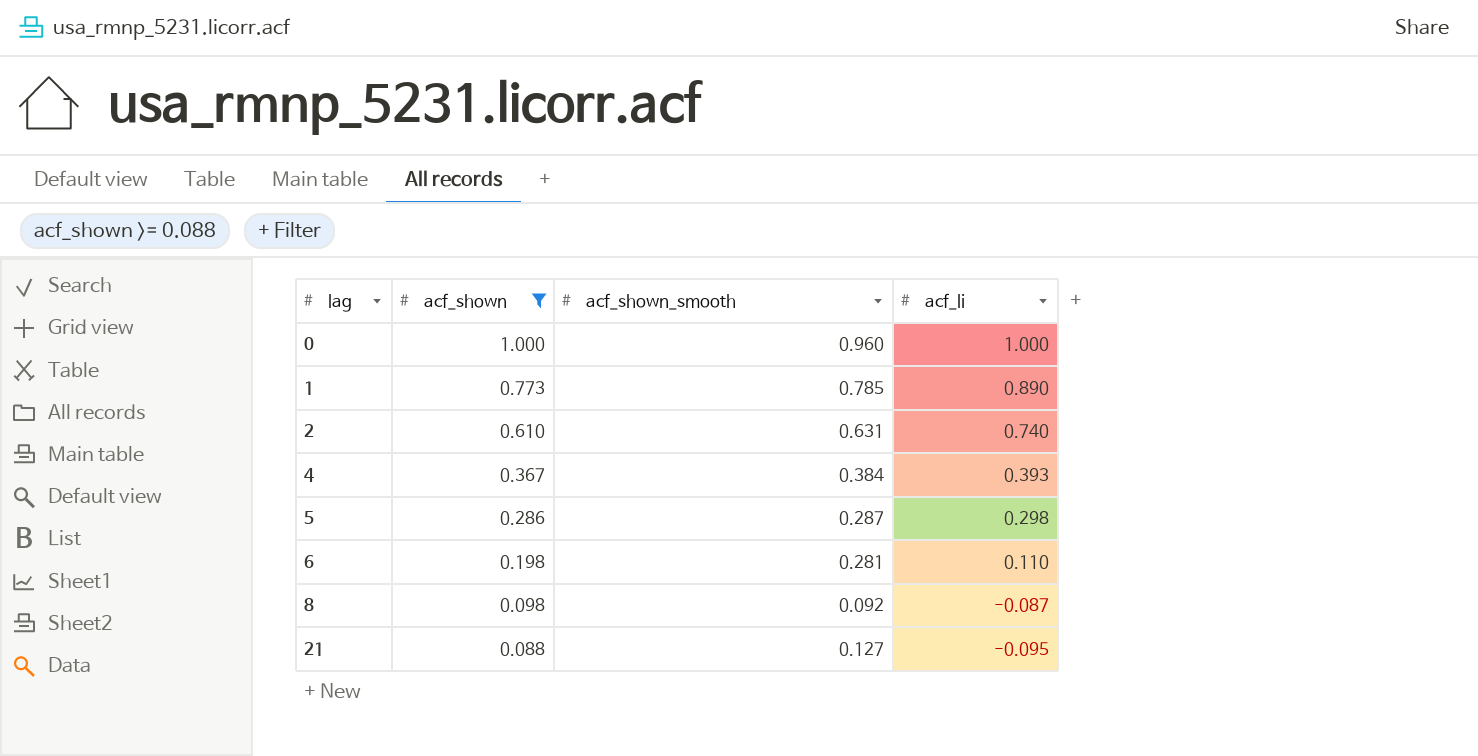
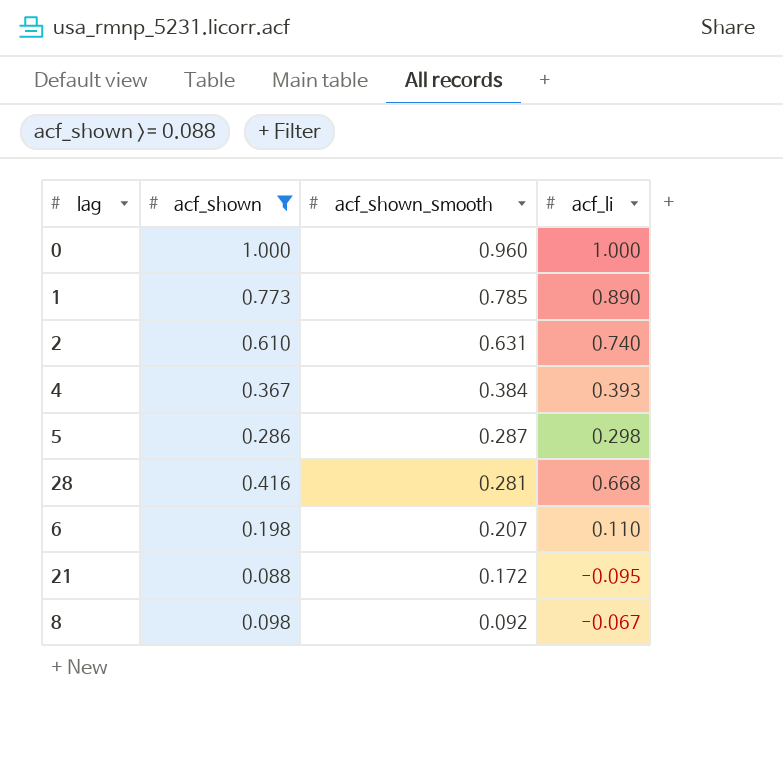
row order: lag ascending -> acf_shown_smooth descending
row 28: none -> 0.416 | 0.281 | 0.668
6 | acf_shown_smooth: 0.281 -> 0.207
21 | acf_shown_smooth: 0.127 -> 0.172
8 | acf_li: -0.087 -> -0.067

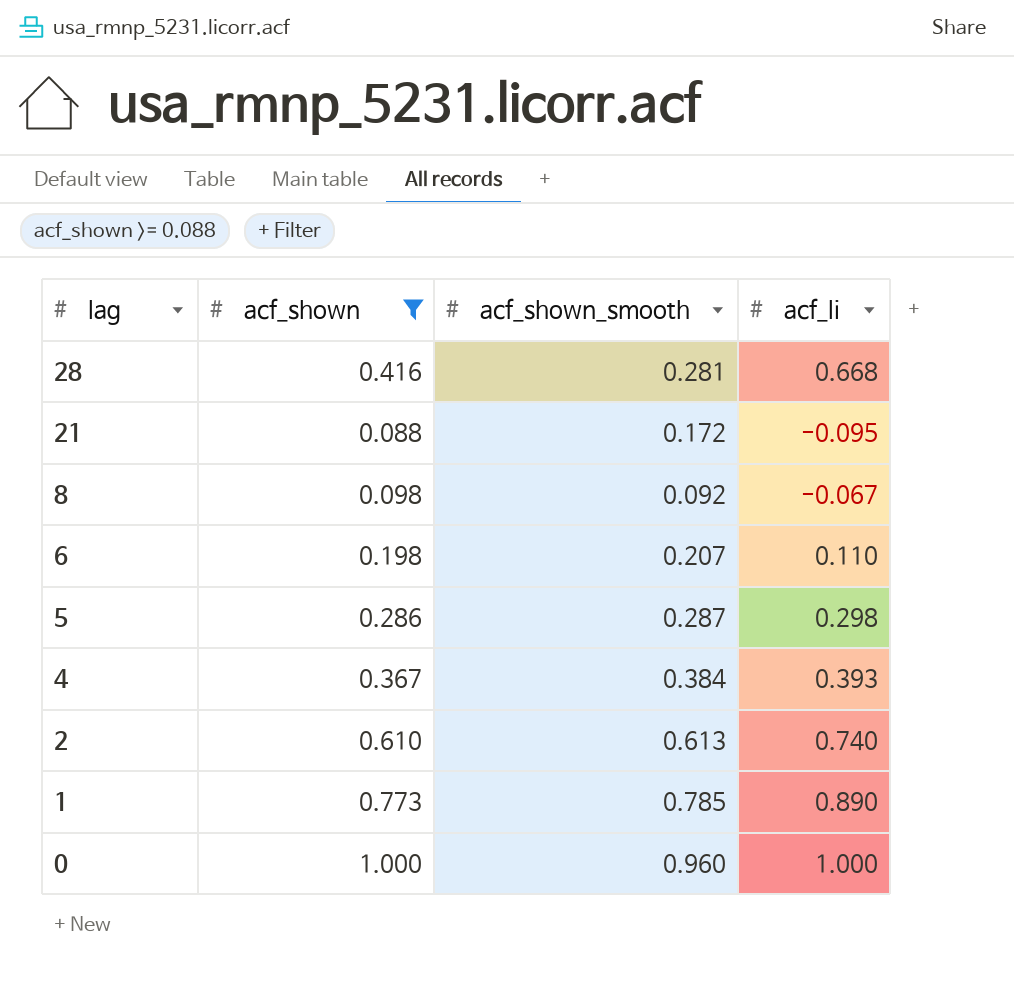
row order: acf_shown_smooth descending -> lag descending
2 | acf_shown_smooth: 0.631 -> 0.613

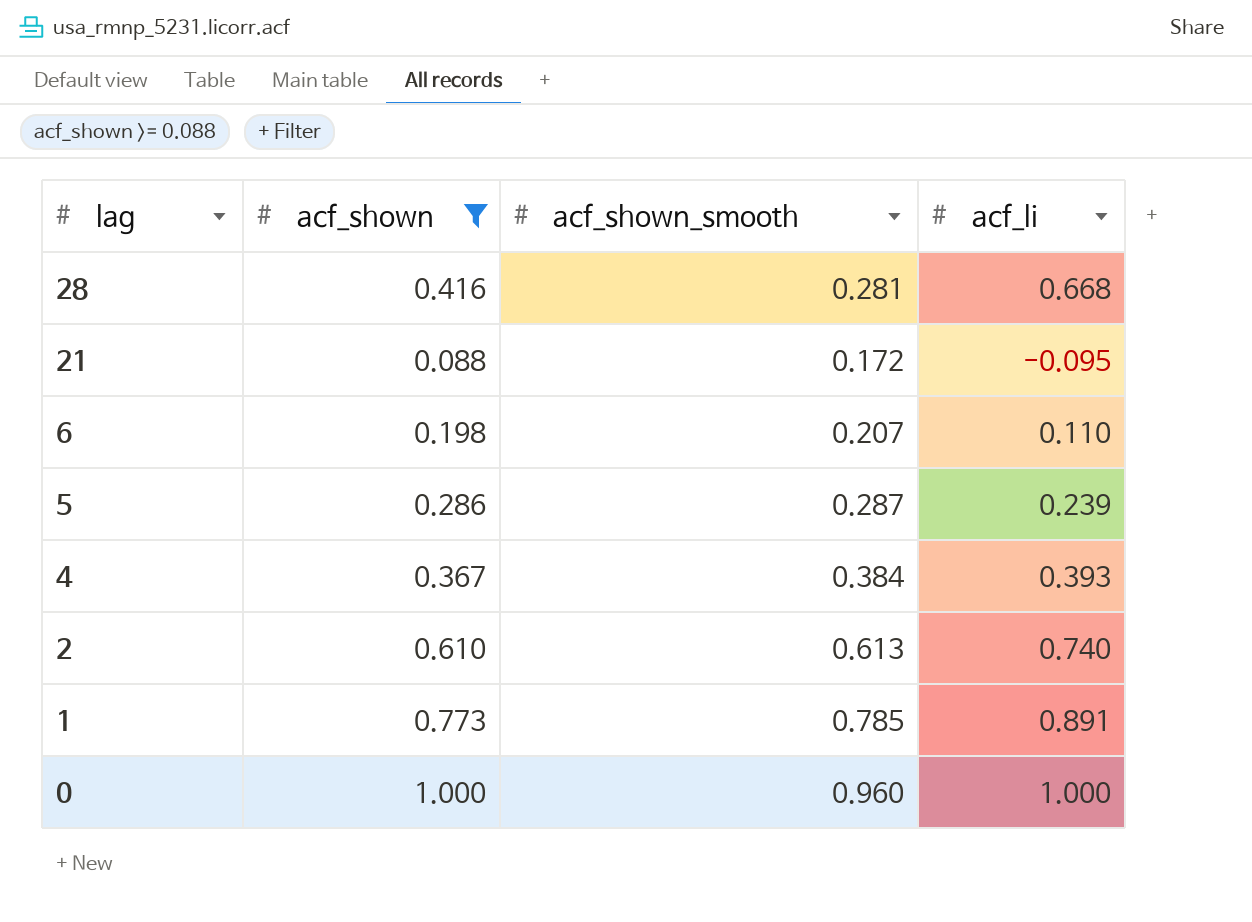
row 8: 0.098 | 0.092 | -0.067 -> none
5 | acf_li: 0.298 -> 0.239
1 | acf_li: 0.890 -> 0.891

